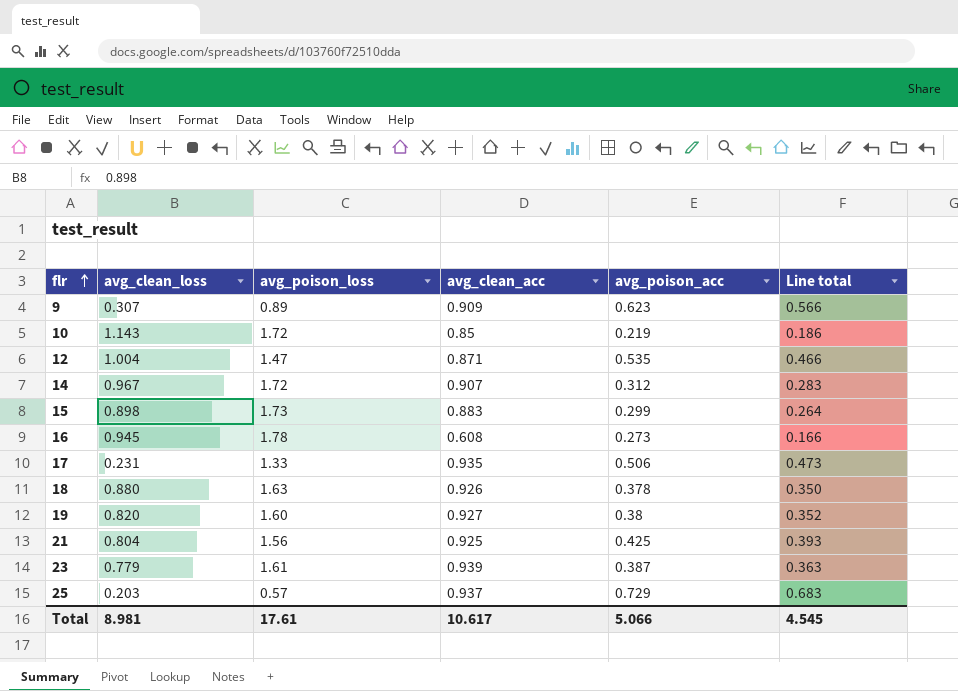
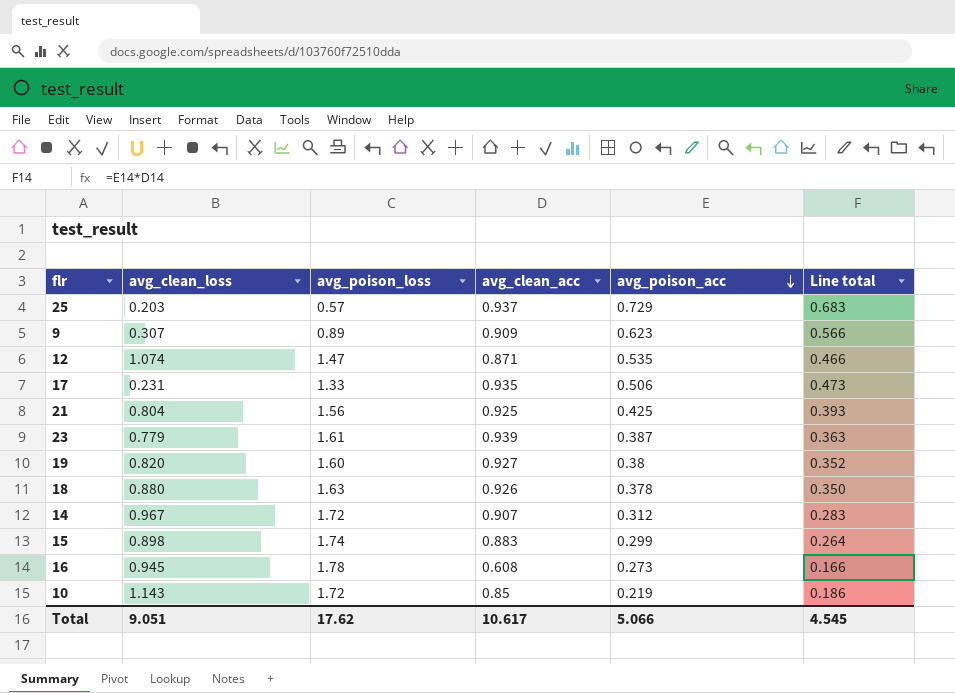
row order: flr ascending -> avg_poison_acc descending
12 | avg_clean_loss: 1.004 -> 1.074
15 | avg_poison_loss: 1.73 -> 1.74
Total | avg_clean_loss: 8.981 -> 9.051
Total | avg_poison_loss: 17.61 -> 17.62

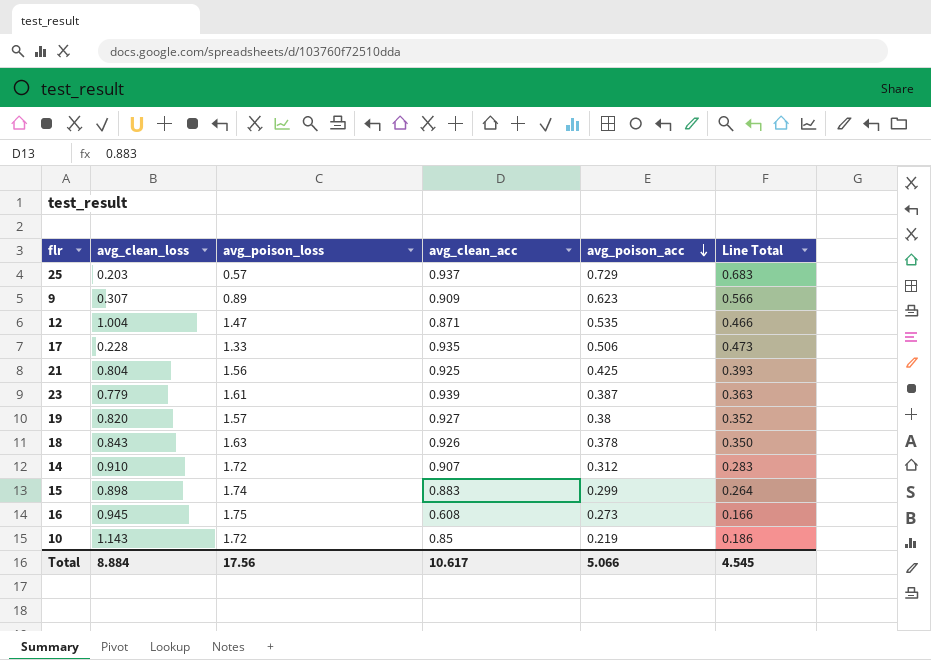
column name: Line total -> Line Total
12 | avg_clean_loss: 1.074 -> 1.004
17 | avg_clean_loss: 0.231 -> 0.228
19 | avg_poison_loss: 1.60 -> 1.57
18 | avg_clean_loss: 0.880 -> 0.843
14 | avg_clean_loss: 0.967 -> 0.910
16 | avg_poison_loss: 1.78 -> 1.75
Total | avg_clean_loss: 9.051 -> 8.884
Total | avg_poison_loss: 17.62 -> 17.56

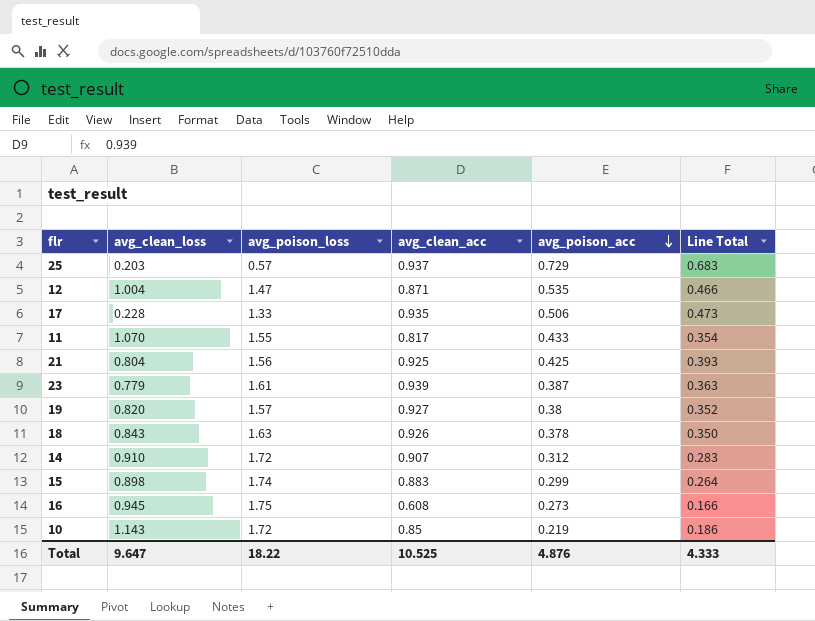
row 9: 0.307 | 0.89 | 0.909 | 0.623 | 0.566 -> none
row 11: none -> 1.070 | 1.55 | 0.817 | 0.433 | 0.354
Total | avg_clean_loss: 8.884 -> 9.647
Total | avg_poison_loss: 17.56 -> 18.22
Total | avg_clean_acc: 10.617 -> 10.525
Total | avg_poison_acc: 5.066 -> 4.876
Total | Line Total: 4.545 -> 4.333

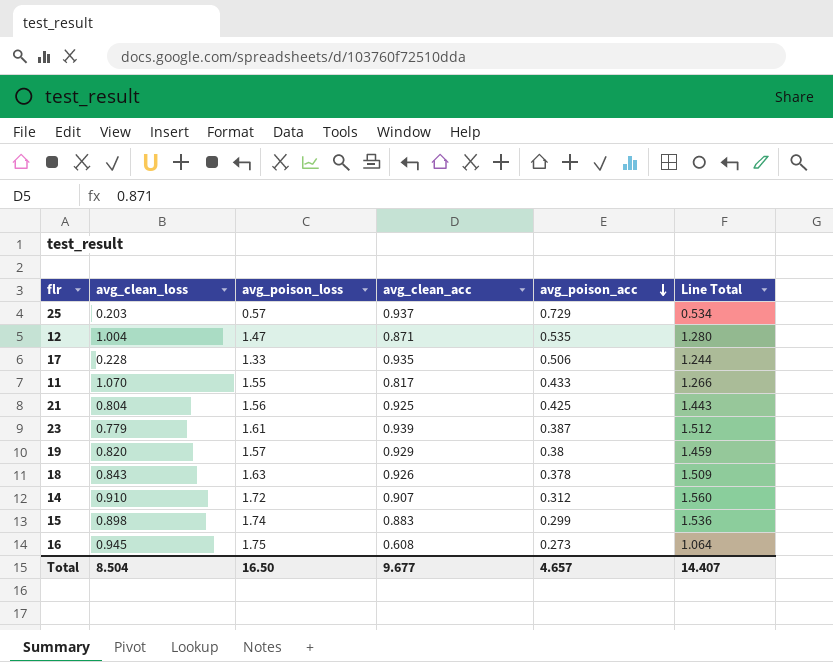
column Line Total | formula: [avg_clean_acc] * [avg_poison_acc] -> [avg_poison_loss] * [avg_clean_acc]
row 10: 1.143 | 1.72 | 0.85 | 0.219 | 0.186 -> none
19 | avg_clean_acc: 0.927 -> 0.929
Total | avg_clean_loss: 9.647 -> 8.504
Total | avg_poison_loss: 18.22 -> 16.50
Total | avg_clean_acc: 10.525 -> 9.677
Total | avg_poison_acc: 4.876 -> 4.657
Total | Line Total: 4.333 -> 14.407

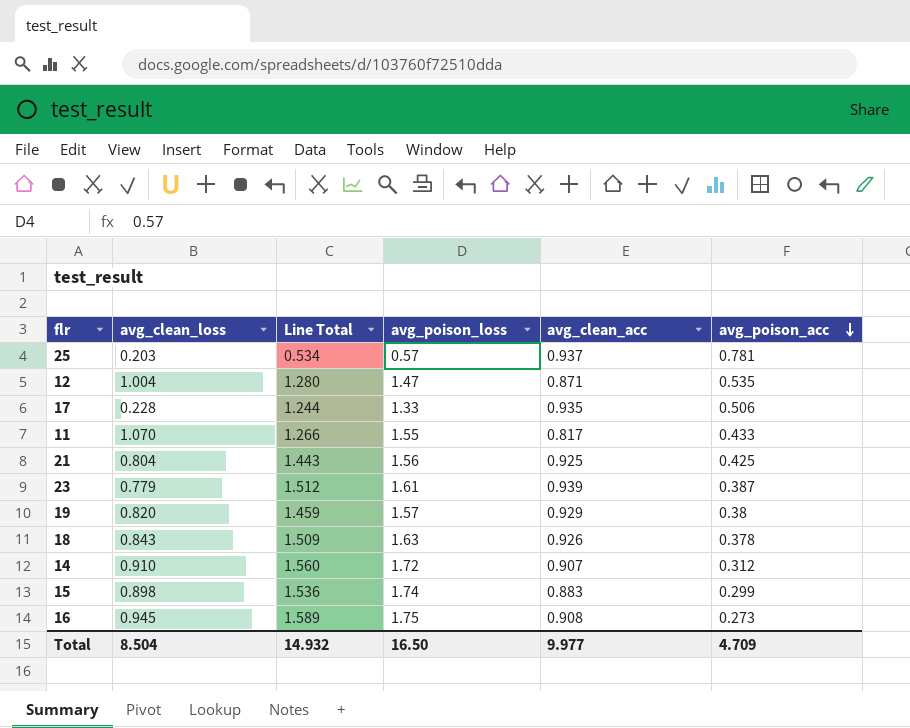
column Line Total | position: 6 -> 3
25 | avg_poison_acc: 0.729 -> 0.781
16 | Line Total: 1.064 -> 1.589
16 | avg_clean_acc: 0.608 -> 0.908
Total | Line Total: 14.407 -> 14.932
Total | avg_clean_acc: 9.677 -> 9.977
Total | avg_poison_acc: 4.657 -> 4.709

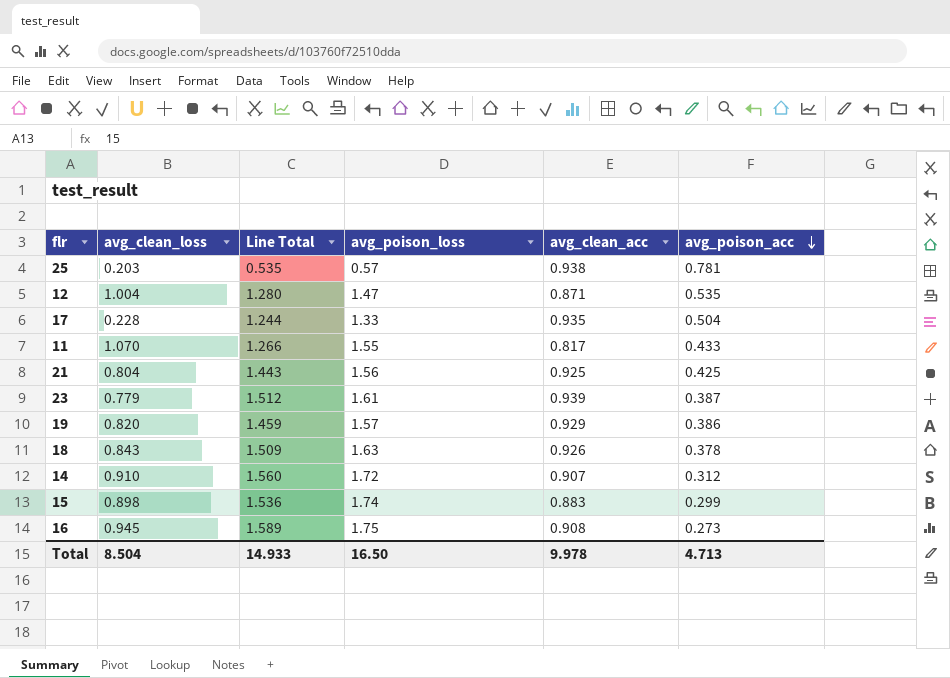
25 | Line Total: 0.534 -> 0.535
25 | avg_clean_acc: 0.937 -> 0.938
17 | avg_poison_acc: 0.506 -> 0.504
19 | avg_poison_acc: 0.38 -> 0.386
Total | Line Total: 14.932 -> 14.933
Total | avg_clean_acc: 9.977 -> 9.978
Total | avg_poison_acc: 4.709 -> 4.713

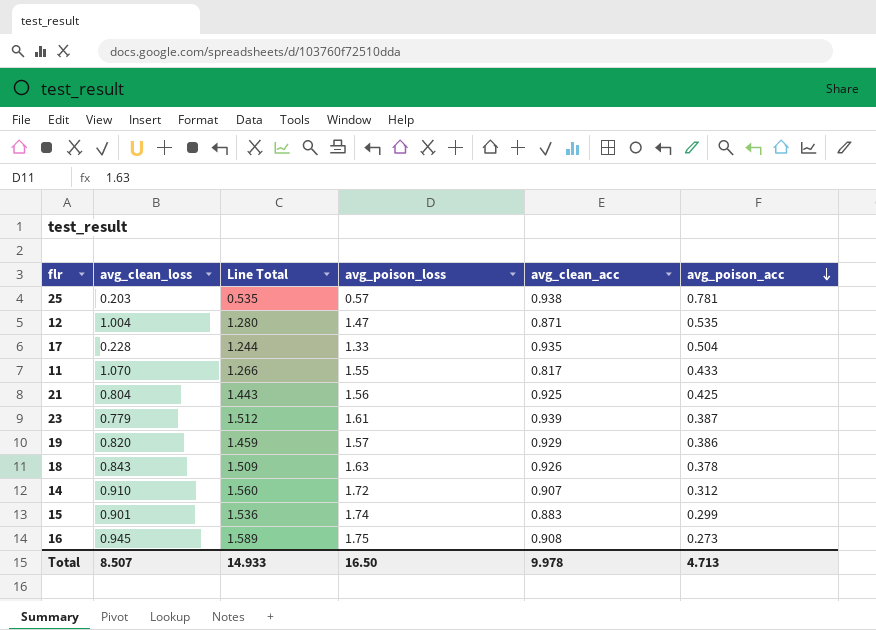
15 | avg_clean_loss: 0.898 -> 0.901
Total | avg_clean_loss: 8.504 -> 8.507

